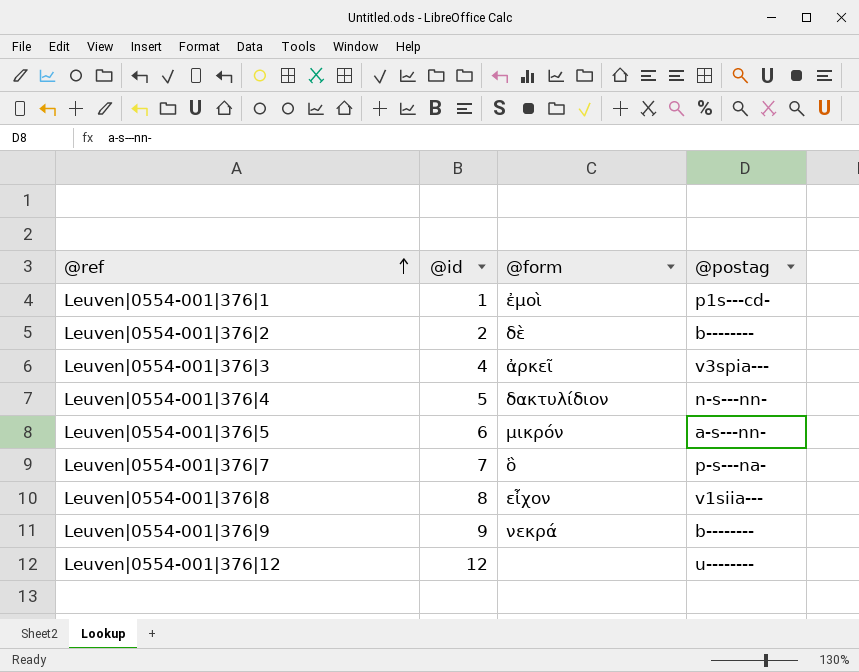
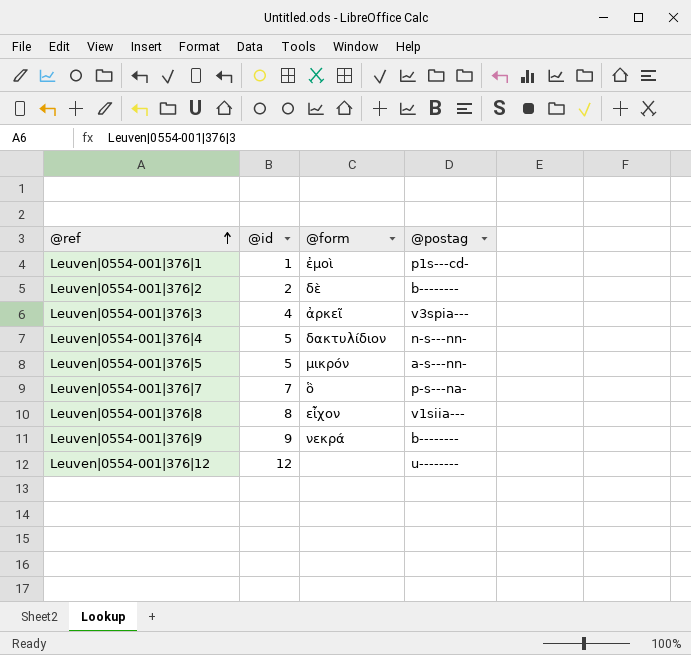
Leuven|0554-001|376|5 | @id: 6 -> 5

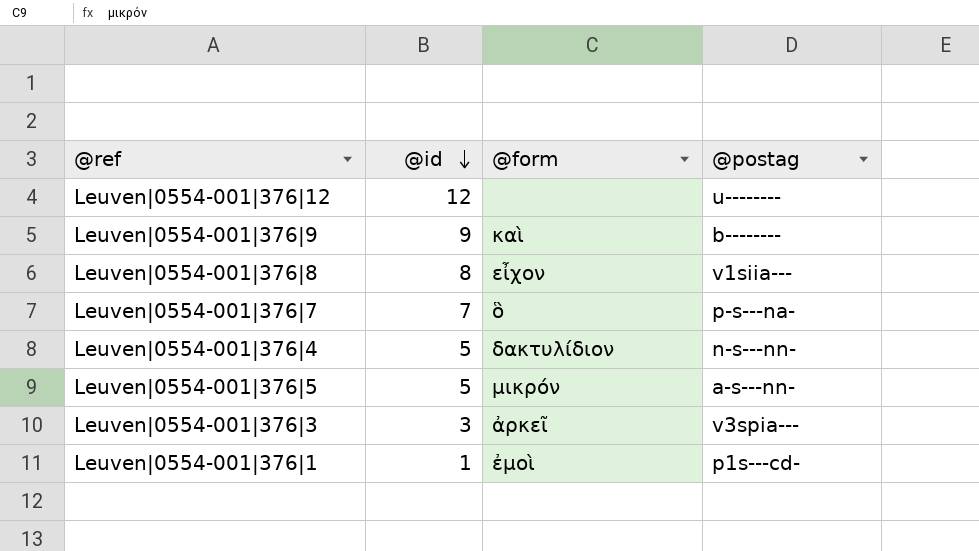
row order: @ref ascending -> @id descending
row Leuven|0554-001|376|2: 2 | δὲ | b-------- -> none
Leuven|0554-001|376|9 | @form: νεκρά -> καὶ
Leuven|0554-001|376|3 | @id: 4 -> 3

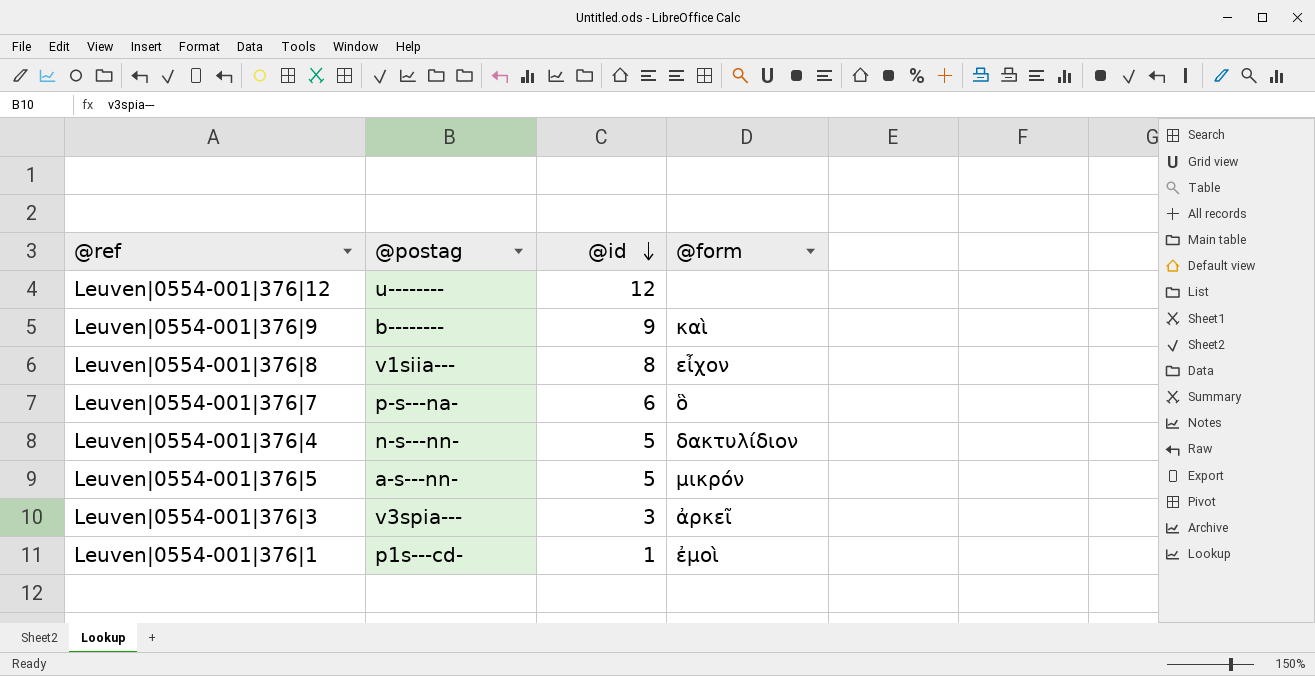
column @postag | position: 4 -> 2
Leuven|0554-001|376|7 | @id: 7 -> 6

